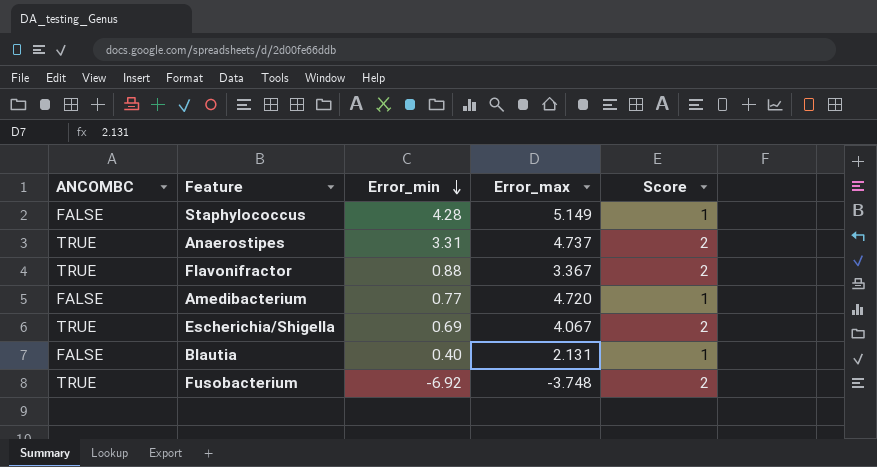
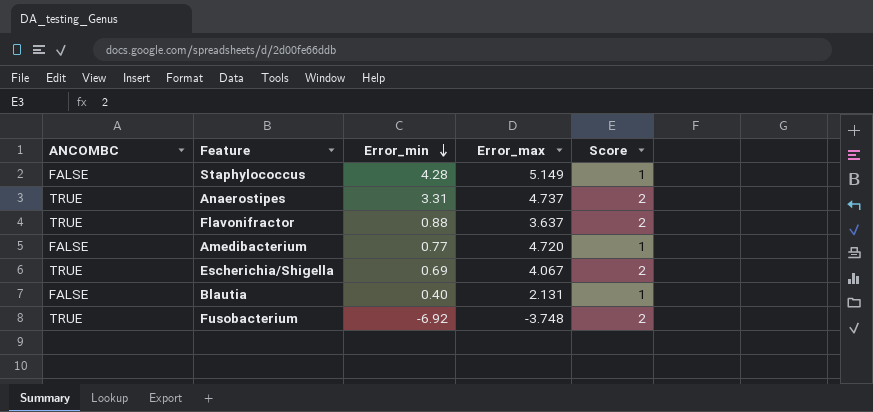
Flavonifractor | Error_max: 3.367 -> 3.637

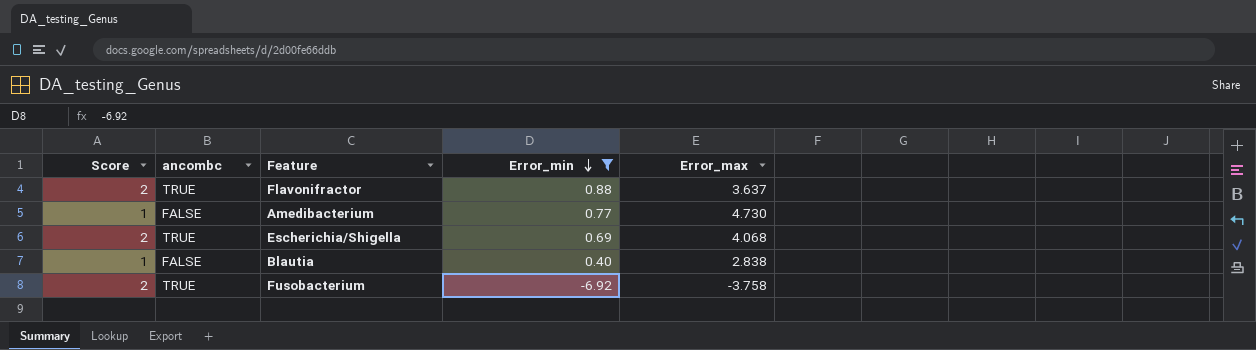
filter: none -> Error_min <= 0.88
column Score | position: 5 -> 1
column name: ANCOMBC -> ancombc
Amedibacterium | Error_max: 4.720 -> 4.730
Escherichia/Shigella | Error_max: 4.067 -> 4.068
Blautia | Error_max: 2.131 -> 2.838
Fusobacterium | Error_max: -3.748 -> -3.758

